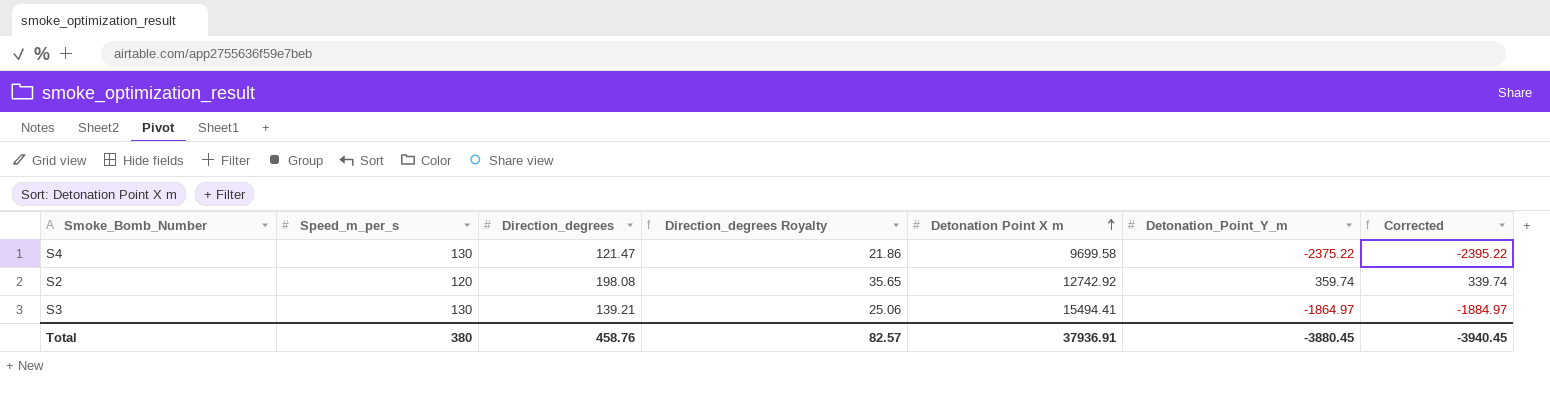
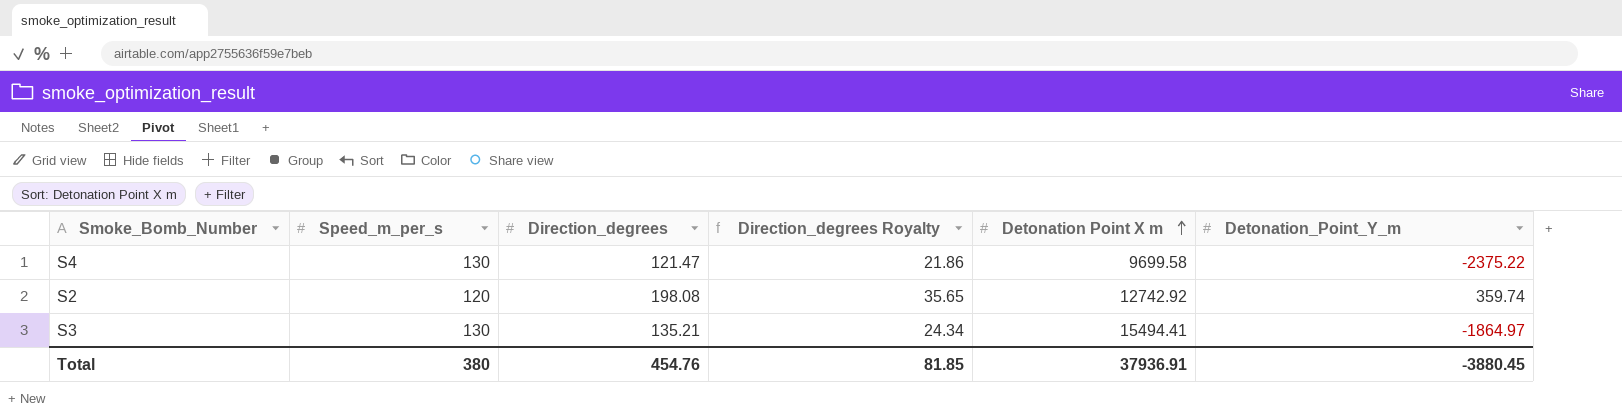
column Corrected | formula: [Detonation_Point_Y_m] - 20 -> none
S3 | Direction_degrees: 139.21 -> 135.21
S3 | Direction_degrees Royalty: 25.06 -> 24.34
Total | Direction_degrees: 458.76 -> 454.76
Total | Direction_degrees Royalty: 82.57 -> 81.85

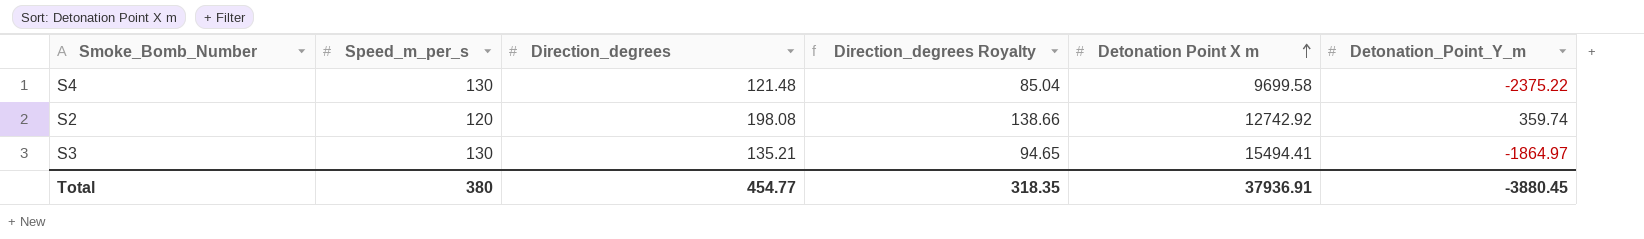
column Direction_degrees Royalty | formula: [Direction_degrees] * 0.18 -> [Direction_degrees] * 0.7
S4 | Direction_degrees: 121.47 -> 121.48
Total | Direction_degrees: 454.76 -> 454.77
Total | Direction_degrees Royalty: 81.85 -> 318.35

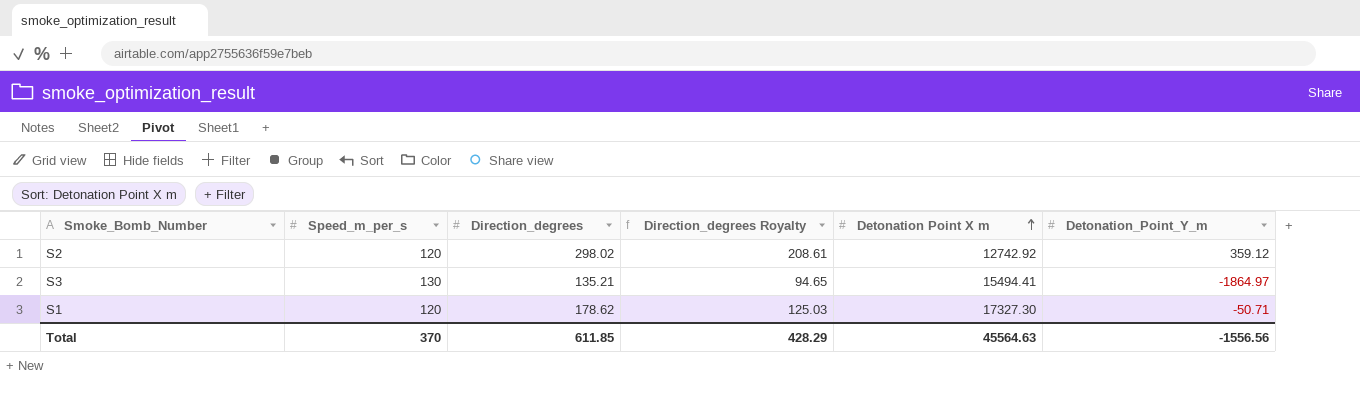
row S4: 130 | 121.48 | 85.04 | 9699.58 | -2375.22 -> none
S2 | Direction_degrees: 198.08 -> 298.02
S2 | Direction_degrees Royalty: 138.66 -> 208.61
S2 | Detonation_Point_Y_m: 359.74 -> 359.12
row S1: none -> 120 | 178.62 | 125.03 | 17327.30 | -50.71
Total | Speed_m_per_s: 380 -> 370
Total | Direction_degrees: 454.77 -> 611.85
Total | Direction_degrees Royalty: 318.35 -> 428.29
Total | Detonation Point X m: 37936.91 -> 45564.63
Total | Detonation_Point_Y_m: -3880.45 -> -1556.56

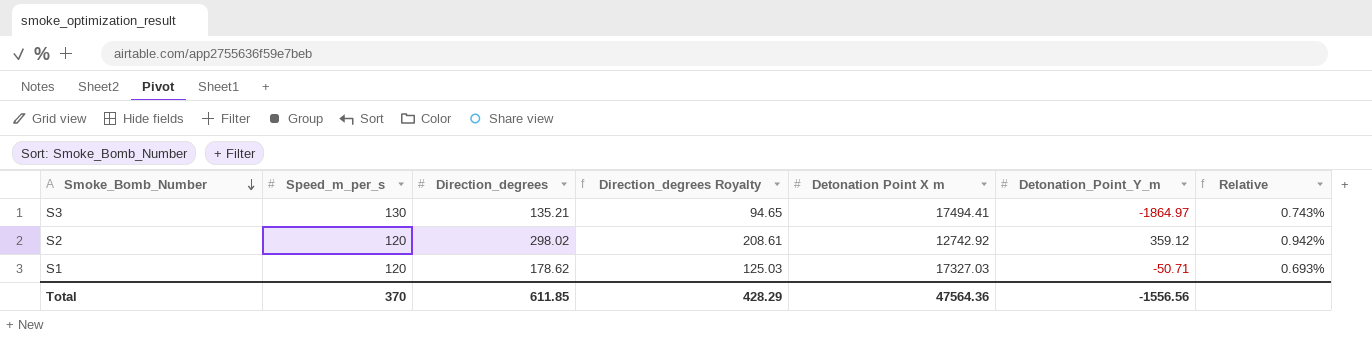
row order: Detonation Point X m ascending -> Smoke_Bomb_Number descending
column Relative | formula: none -> [Speed_m_per_s] / [Detonation Point X m]
S3 | Detonation Point X m: 15494.41 -> 17494.41
S1 | Detonation Point X m: 17327.30 -> 17327.03
Total | Detonation Point X m: 45564.63 -> 47564.36

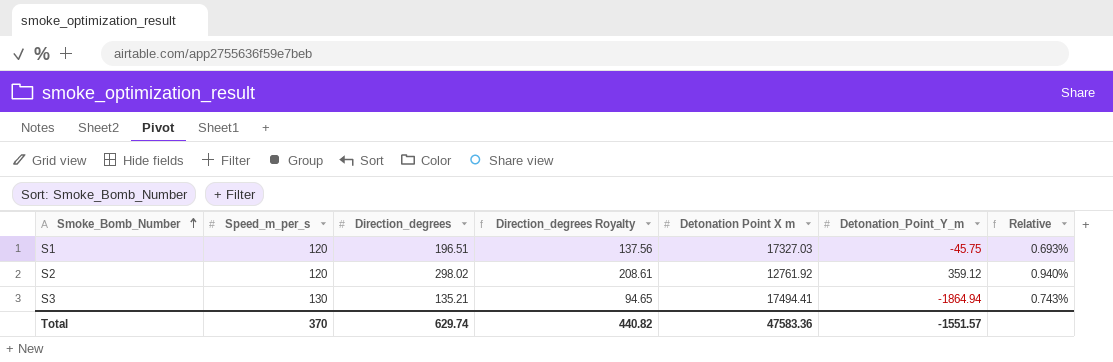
row order: Smoke_Bomb_Number descending -> Smoke_Bomb_Number ascending
S1 | Direction_degrees: 178.62 -> 196.51
S1 | Direction_degrees Royalty: 125.03 -> 137.56
S1 | Detonation_Point_Y_m: -50.71 -> -45.75
S2 | Detonation Point X m: 12742.92 -> 12761.92
S2 | Relative: 0.942% -> 0.940%
S3 | Detonation_Point_Y_m: -1864.97 -> -1864.94
Total | Direction_degrees: 611.85 -> 629.74
Total | Direction_degrees Royalty: 428.29 -> 440.82
Total | Detonation Point X m: 47564.36 -> 47583.36
Total | Detonation_Point_Y_m: -1556.56 -> -1551.57

